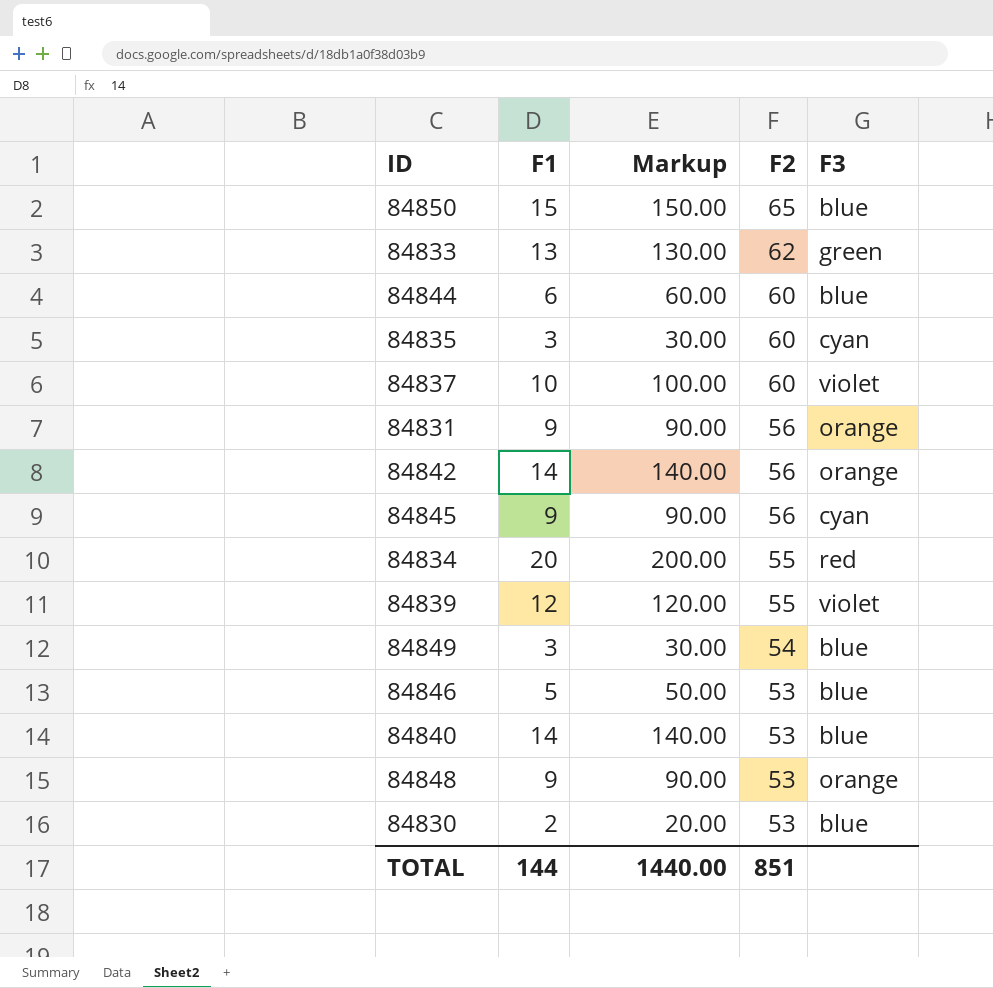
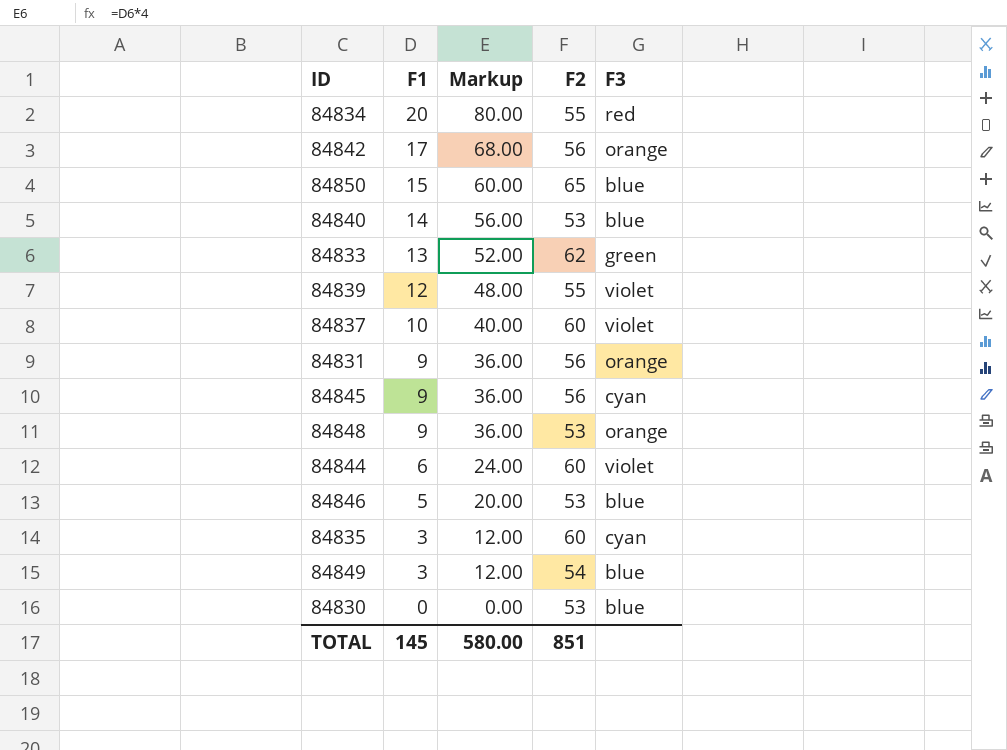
row order: F2 descending -> F1 descending
column Markup | formula: [F1] * 10 -> [F1] * 4
84842 | F1: 14 -> 17
84844 | F3: blue -> violet
84830 | F1: 2 -> 0
TOTAL | F1: 144 -> 145
TOTAL | Markup: 1440.00 -> 580.00

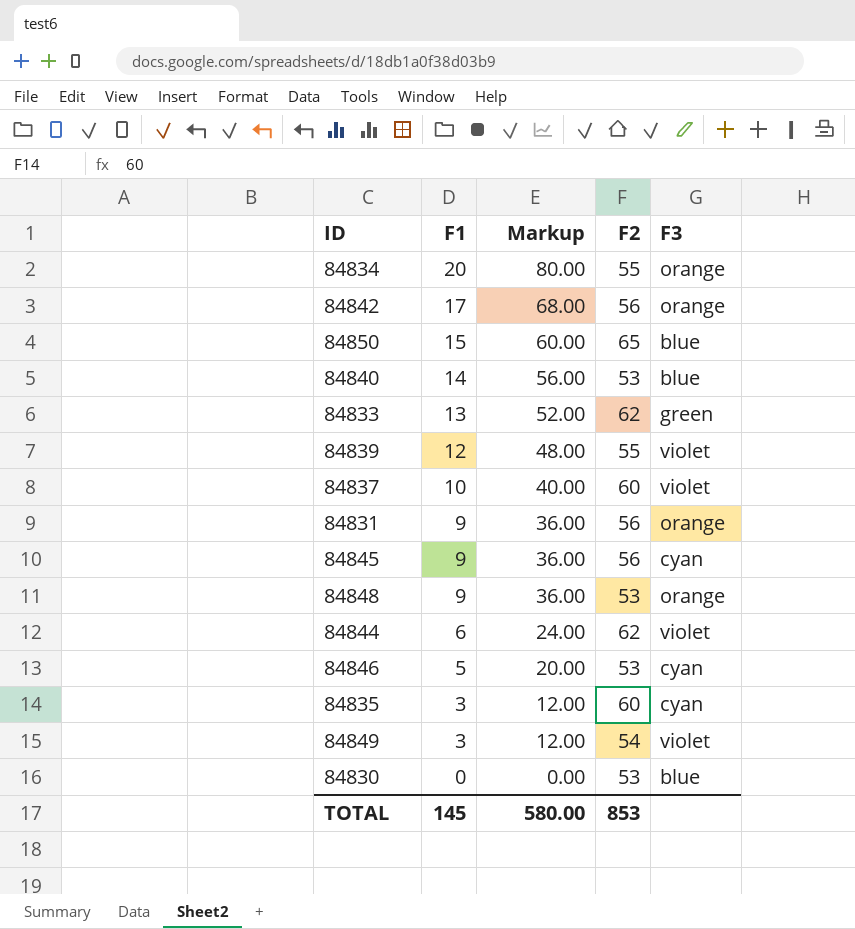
84834 | F3: red -> orange
84844 | F2: 60 -> 62
84846 | F3: blue -> cyan
84849 | F3: blue -> violet
TOTAL | F2: 851 -> 853

